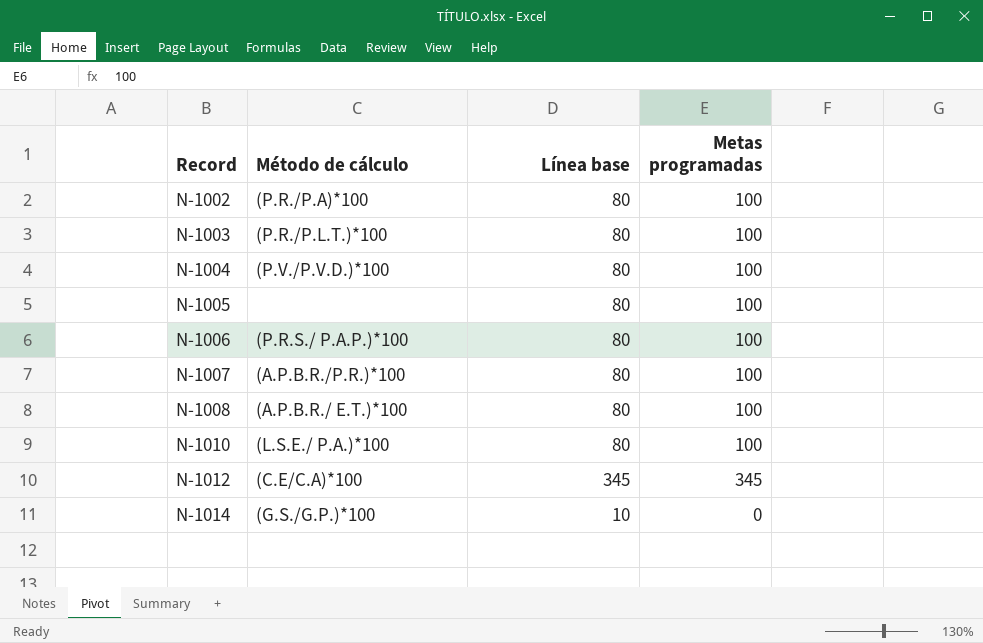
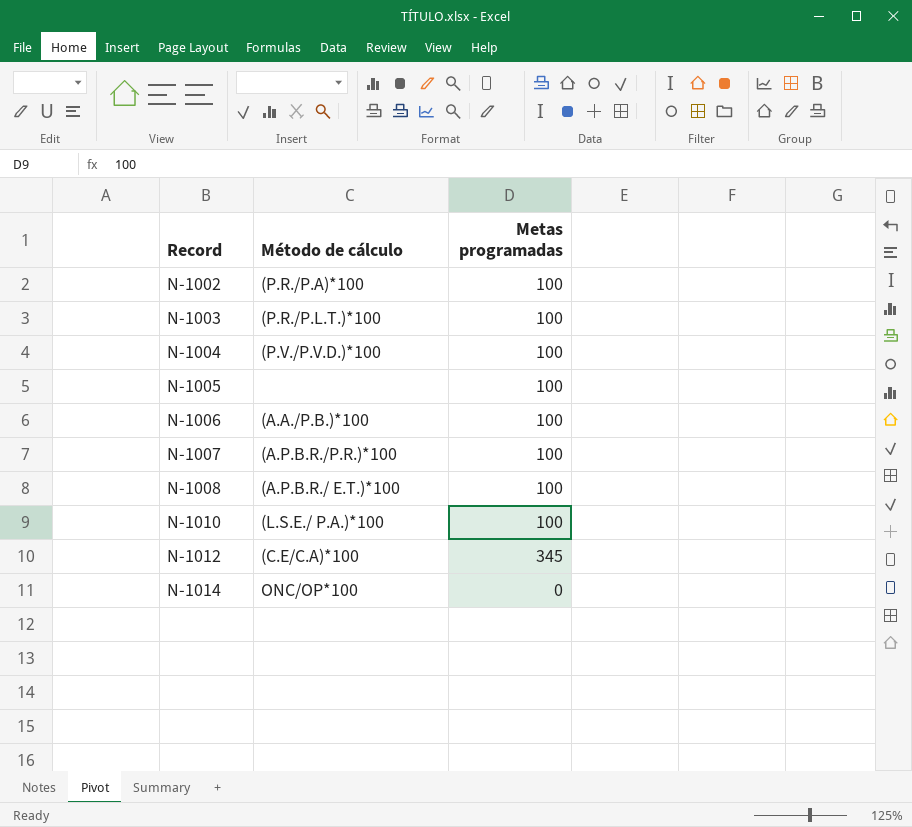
column Línea base | position: 3 -> none
N-1006 | Método de cálculo: (P.R.S./ P.A.P.)*100 -> (A.A./P.B.)*100
N-1014 | Método de cálculo: (G.S./G.P.)*100 -> ONC/OP*100

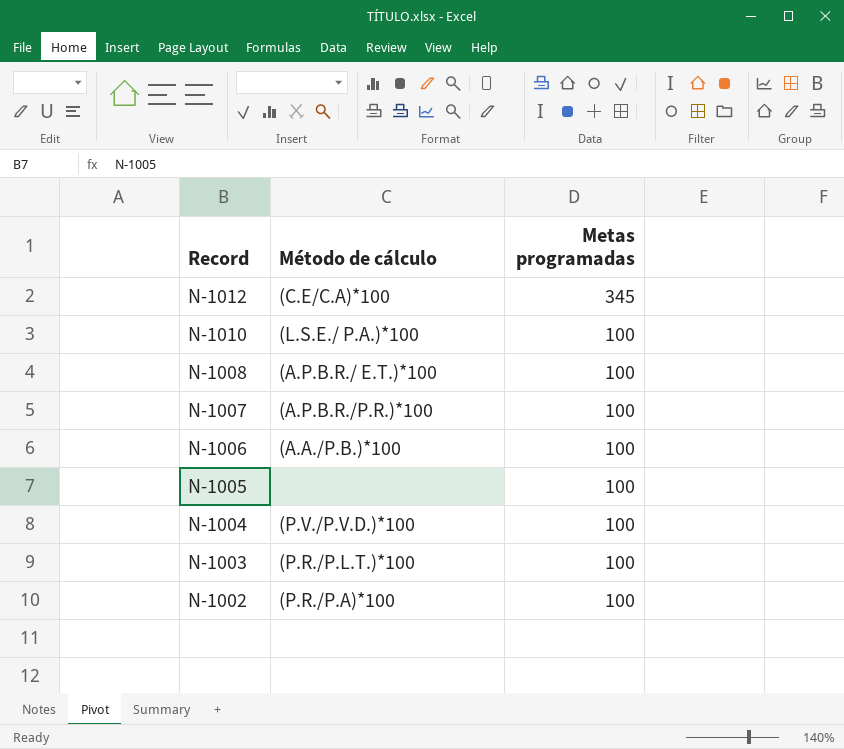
row order: Record ascending -> Record descending
row N-1014: ONC/OP*100 | 0 -> none

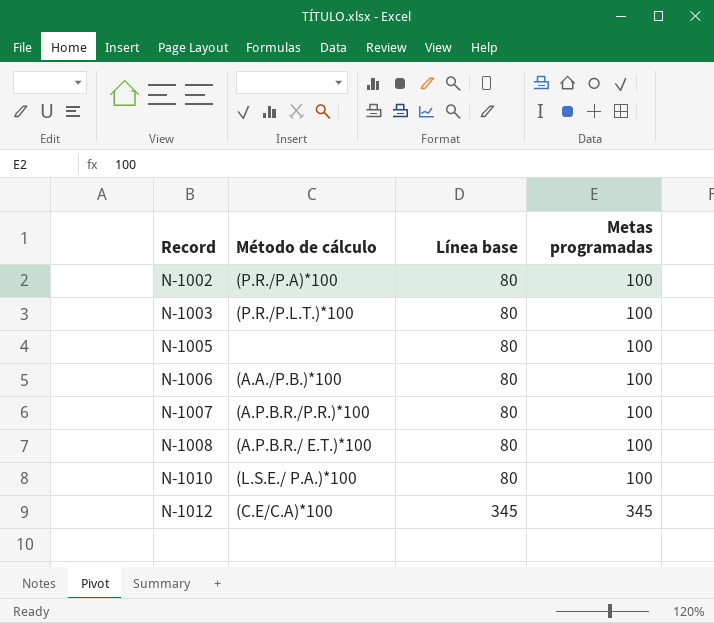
row order: Record descending -> Record ascending
column Línea base | position: none -> 3
row N-1004: (P.V./P.V.D.)*100 | 100 -> none

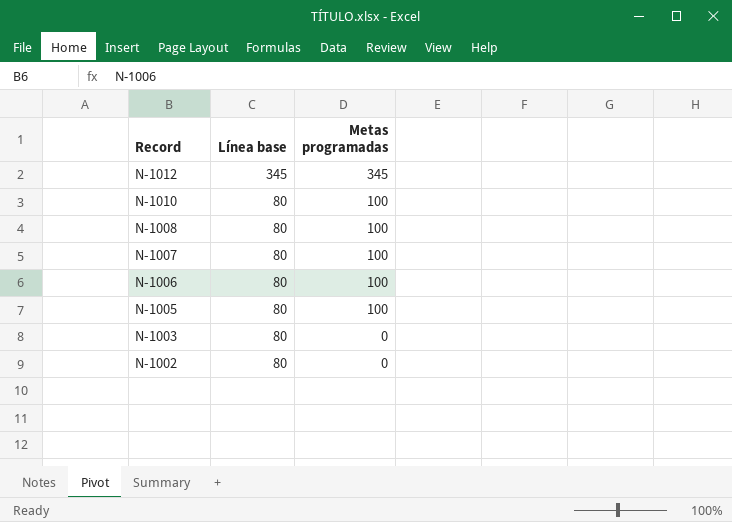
row order: Record ascending -> Record descending
column Método de cálculo | position: 2 -> none
N-1003 | Metas programadas: 100 -> 0
N-1002 | Metas programadas: 100 -> 0

